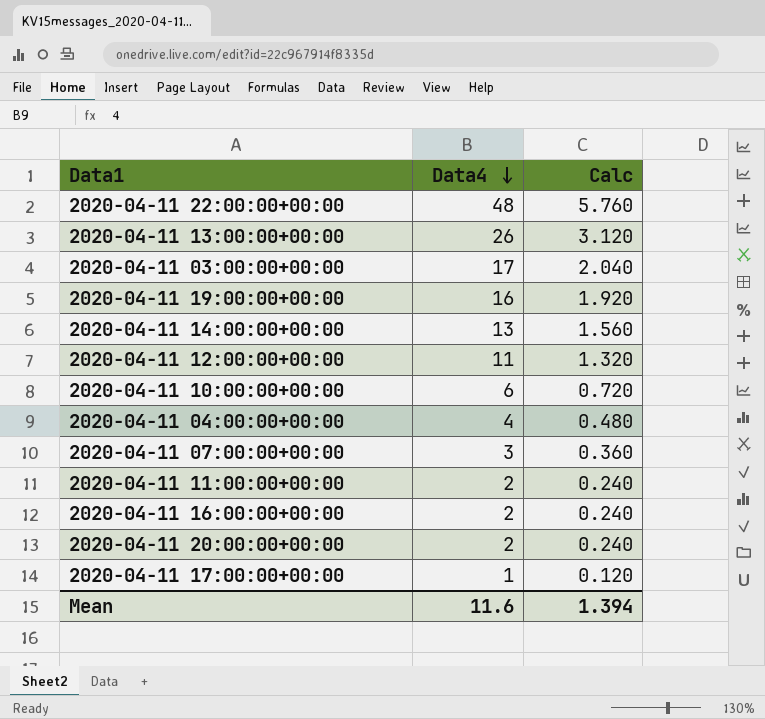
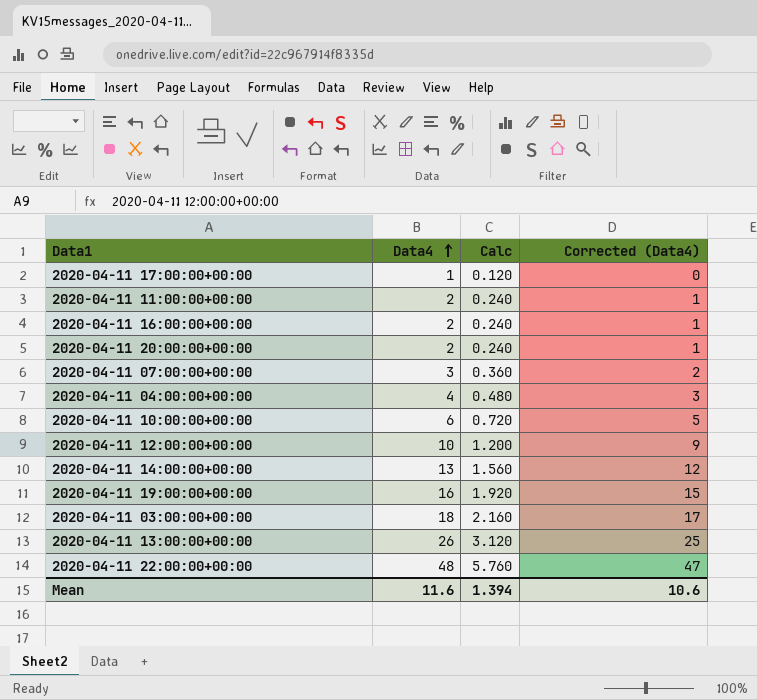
row order: Data4 descending -> Data4 ascending
column Corrected (Data4) | formula: none -> [Data4] - 1
2020-04-11 12:00:00+00:00 | Data4: 11 -> 10
2020-04-11 12:00:00+00:00 | Calc: 1.320 -> 1.200
2020-04-11 03:00:00+00:00 | Data4: 17 -> 18
2020-04-11 03:00:00+00:00 | Calc: 2.040 -> 2.160

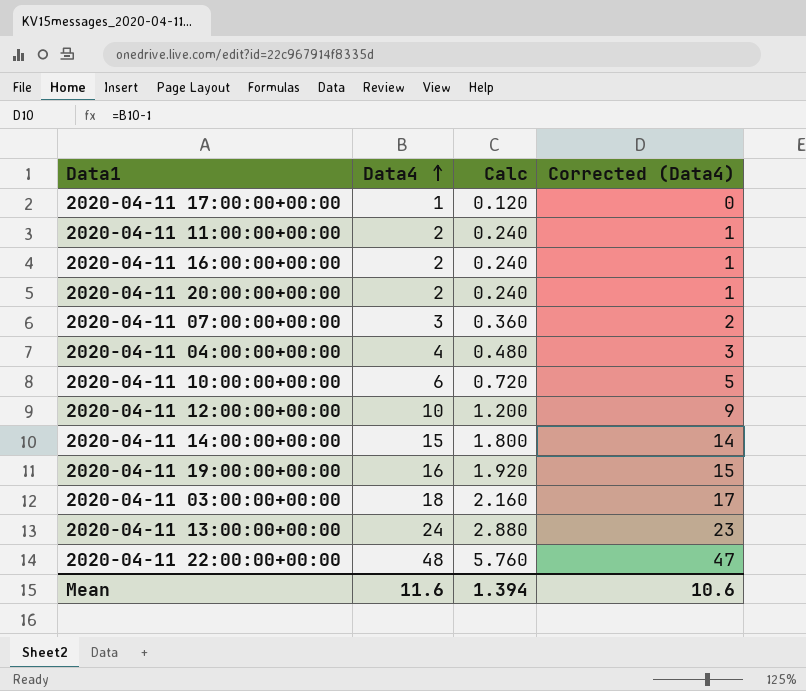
2020-04-11 14:00:00+00:00 | Data4: 13 -> 15
2020-04-11 14:00:00+00:00 | Calc: 1.560 -> 1.800
2020-04-11 14:00:00+00:00 | Corrected (Data4): 12 -> 14
2020-04-11 13:00:00+00:00 | Data4: 26 -> 24
2020-04-11 13:00:00+00:00 | Calc: 3.120 -> 2.880
2020-04-11 13:00:00+00:00 | Corrected (Data4): 25 -> 23

